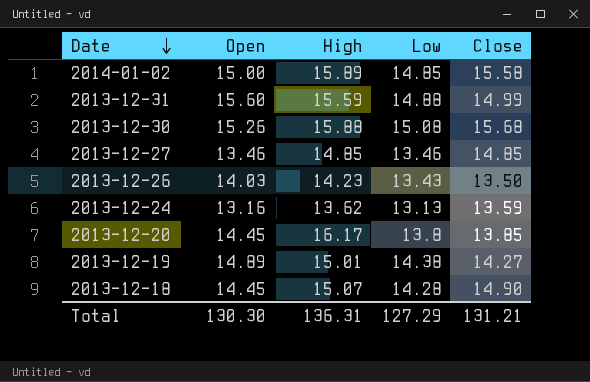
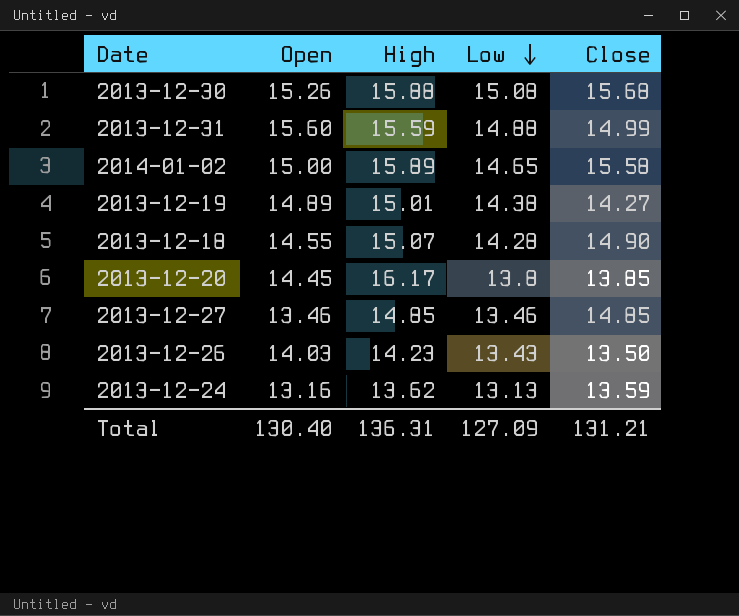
row order: Date descending -> Low descending
2014-01-02 | Low: 14.85 -> 14.65
2013-12-18 | Open: 14.45 -> 14.55
Total | Open: 130.30 -> 130.40
Total | Low: 127.29 -> 127.09

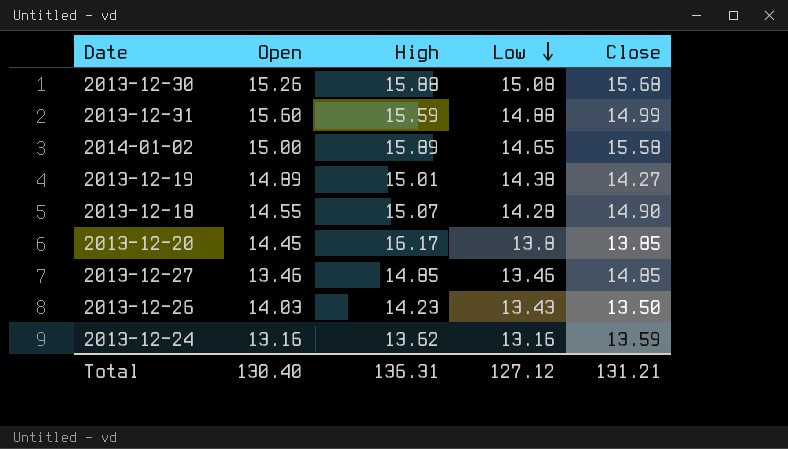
2013-12-24 | Low: 13.13 -> 13.16
Total | Low: 127.09 -> 127.12

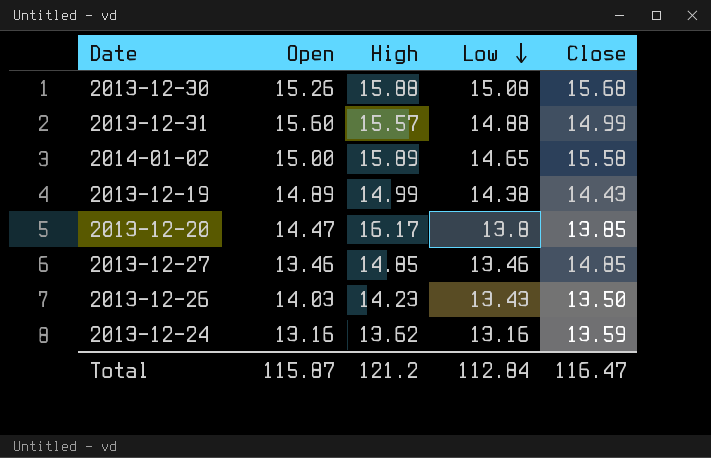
row 2013-12-18: 14.55 | 15.07 | 14.28 | 14.90 -> none
2013-12-31 | High: 15.59 -> 15.57
2013-12-19 | High: 15.01 -> 14.99
2013-12-19 | Close: 14.27 -> 14.43
2013-12-20 | Open: 14.45 -> 14.47
Total | Open: 130.40 -> 115.87
Total | High: 136.31 -> 121.2
Total | Low: 127.12 -> 112.84
Total | Close: 131.21 -> 116.47

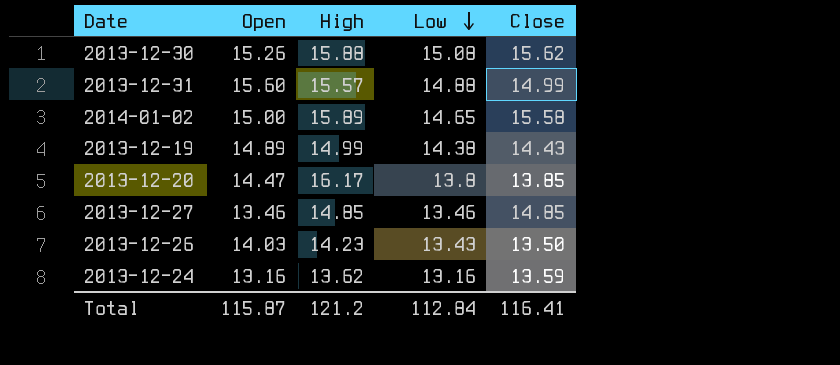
2013-12-30 | Close: 15.68 -> 15.62
Total | Close: 116.47 -> 116.41

